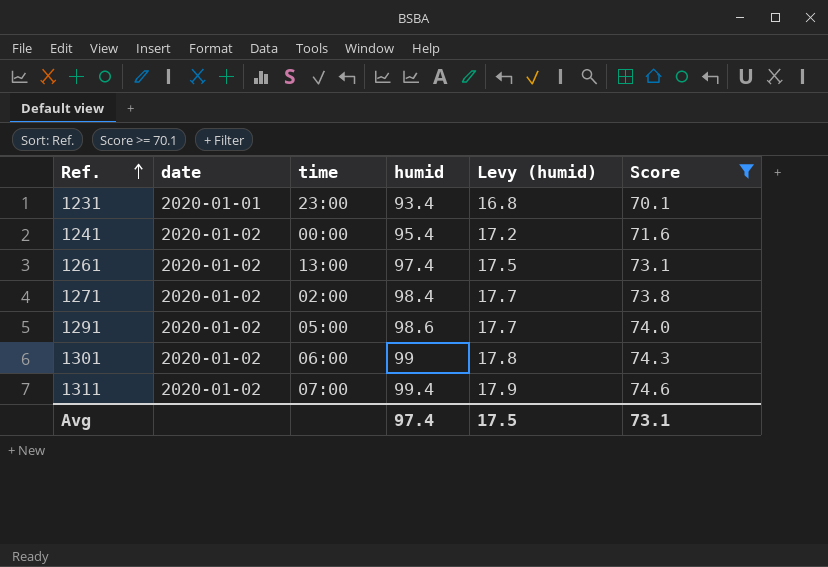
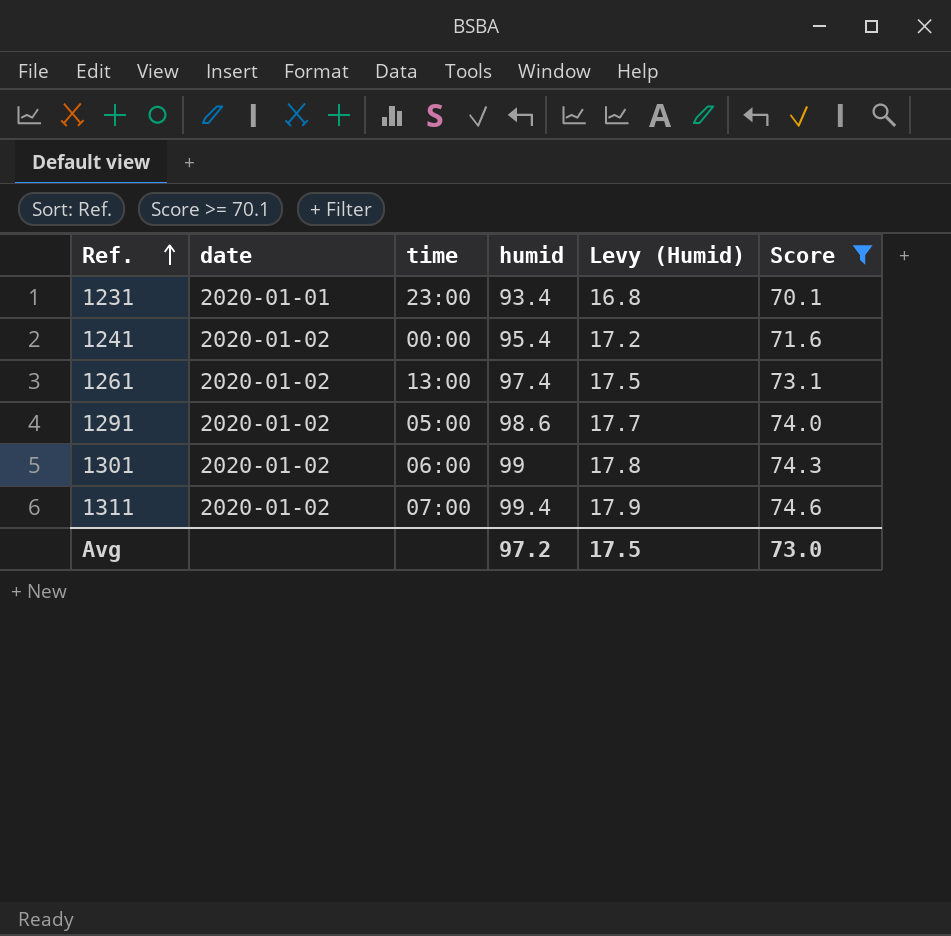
column name: Levy (humid) -> Levy (Humid)
row 1271: 2020-01-02 | 02:00 | 98.4 | 17.7 | 73.8 -> none
Avg | humid: 97.4 -> 97.2
Avg | Score: 73.1 -> 73.0

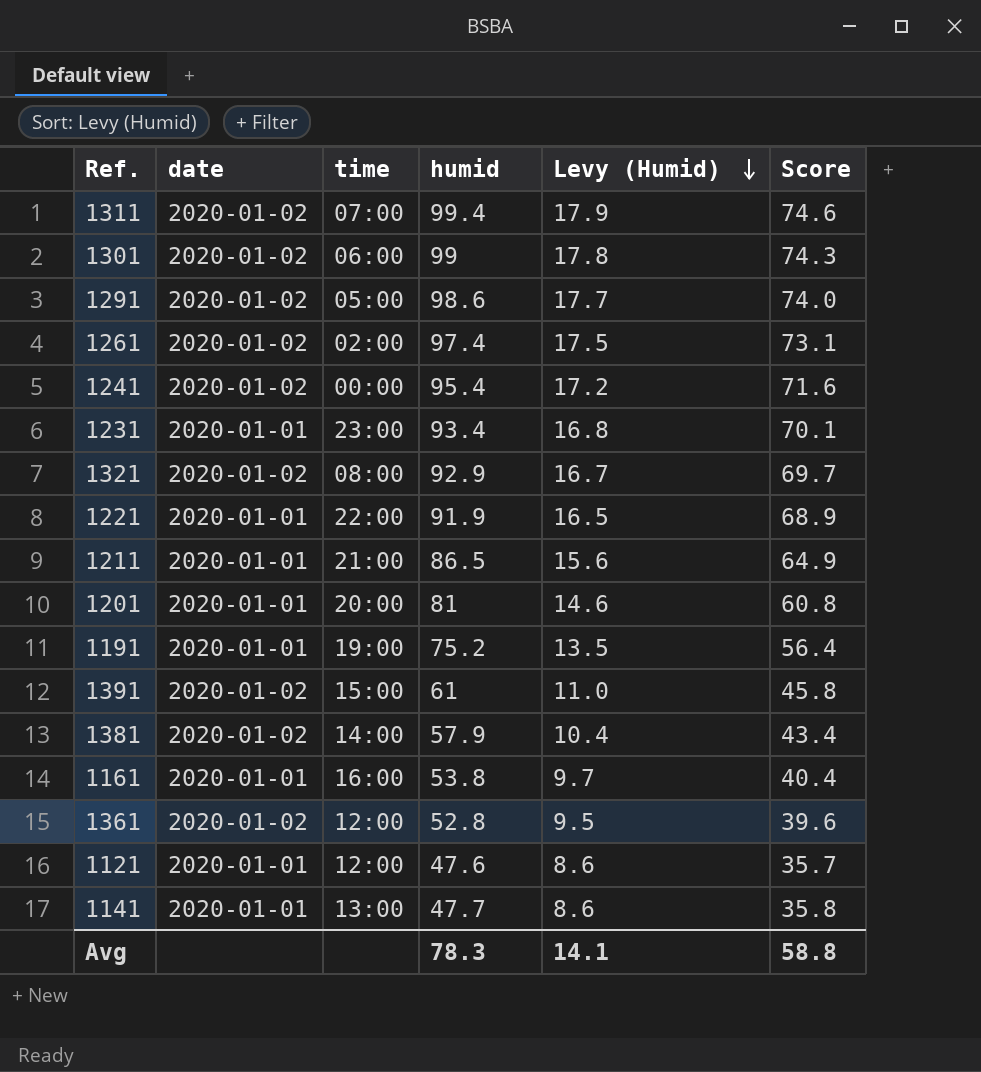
filter: Score >= 70.1 -> none
row order: Ref. ascending -> Levy (Humid) descending
1261 | time: 13:00 -> 02:00
Avg | humid: 97.2 -> 78.3
Avg | Levy (Humid): 17.5 -> 14.1
Avg | Score: 73.0 -> 58.8

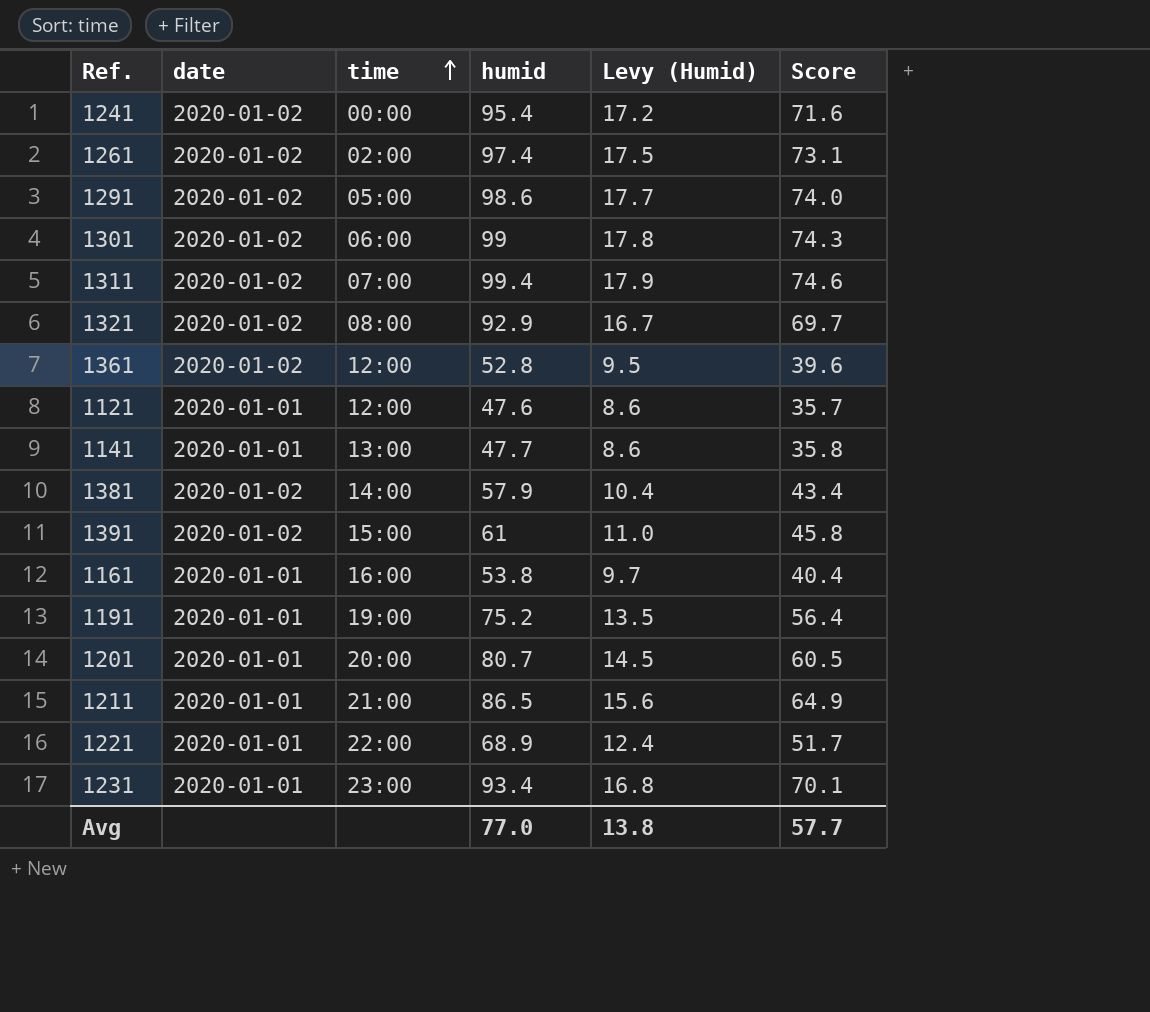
row order: Levy (Humid) descending -> time ascending
1201 | humid: 81 -> 80.7
1201 | Levy (Humid): 14.6 -> 14.5
1201 | Score: 60.8 -> 60.5
1221 | humid: 91.9 -> 68.9
1221 | Levy (Humid): 16.5 -> 12.4
1221 | Score: 68.9 -> 51.7
Avg | humid: 78.3 -> 77.0
Avg | Levy (Humid): 14.1 -> 13.8
Avg | Score: 58.8 -> 57.7

